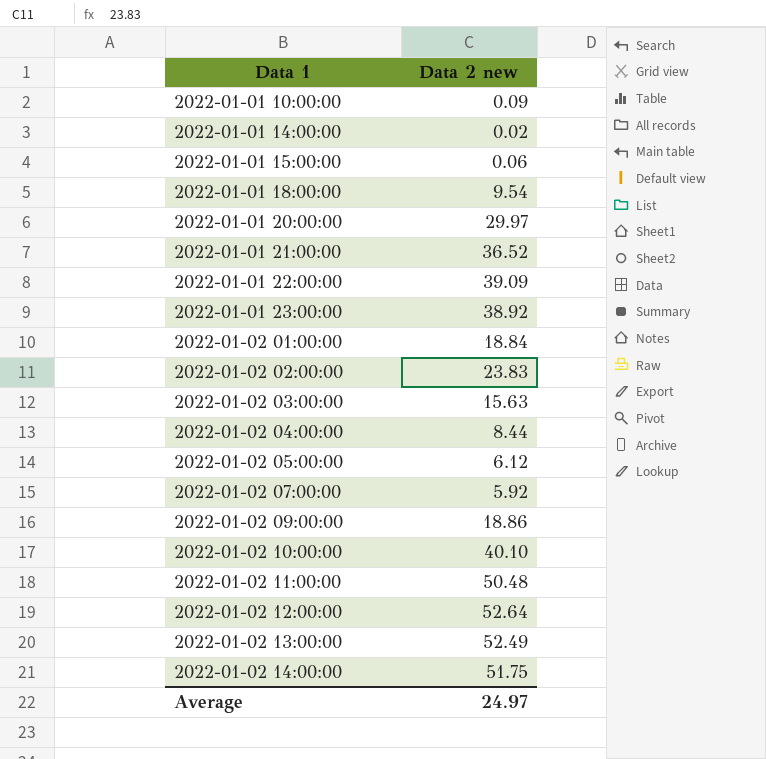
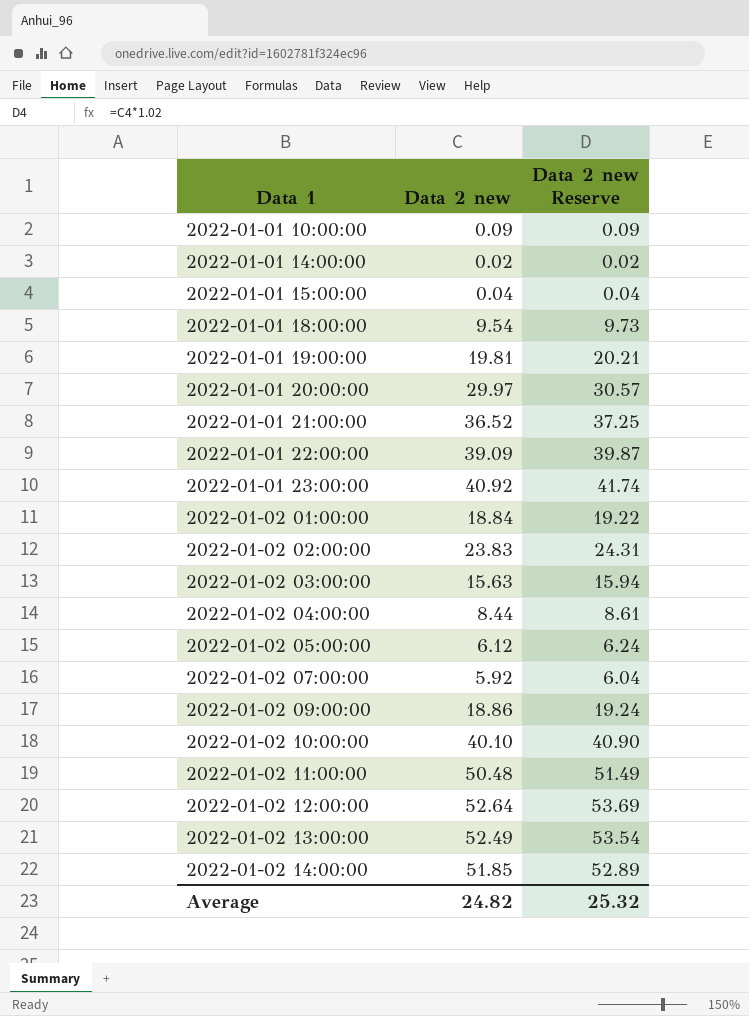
column Data 2 new Reserve | formula: none -> [Data 2 new] * 1.02
2022-01-01 15:00:00 | Data 2 new: 0.06 -> 0.04
row 2022-01-01 19:00:00: none -> 19.81 | 20.21
2022-01-01 23:00:00 | Data 2 new: 38.92 -> 40.92
2022-01-02 14:00:00 | Data 2 new: 51.75 -> 51.85
Average | Data 2 new: 24.97 -> 24.82

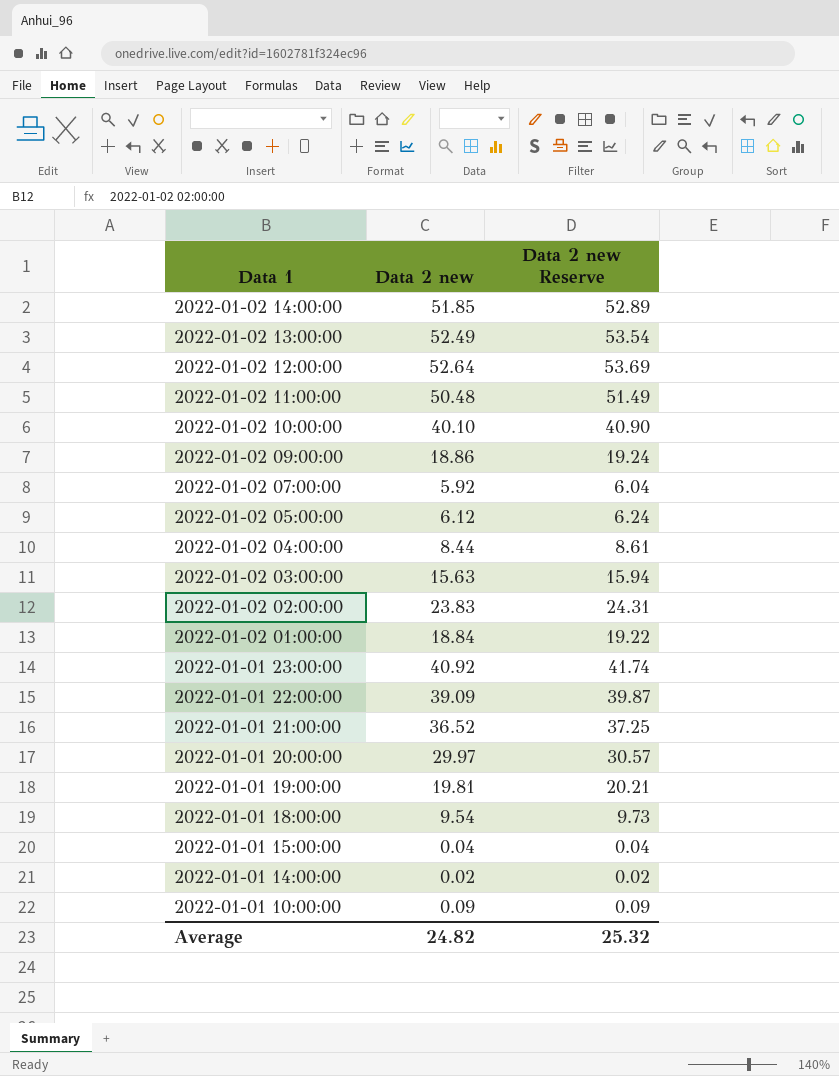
row order: Data 1 ascending -> Data 1 descending

